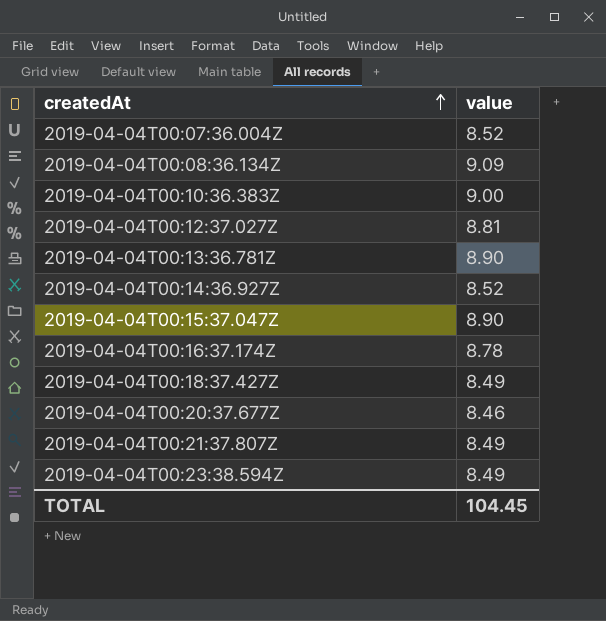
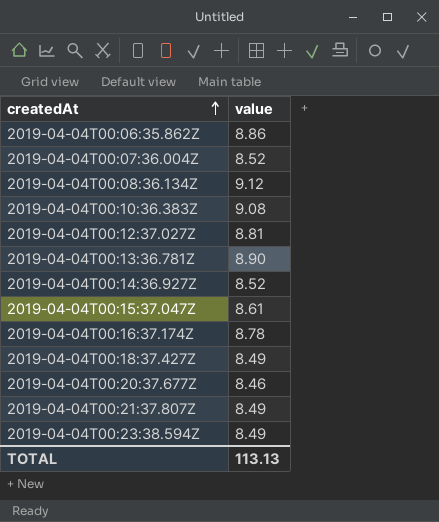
row 2019-04-04T00:06:35.862Z: none -> 8.86
2019-04-04T00:08:36.134Z | value: 9.09 -> 9.12
2019-04-04T00:10:36.383Z | value: 9.00 -> 9.08
2019-04-04T00:15:37.047Z | value: 8.90 -> 8.61
TOTAL | value: 104.45 -> 113.13

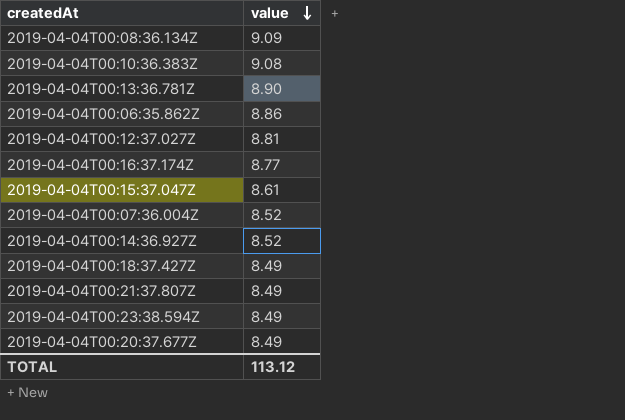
row order: createdAt ascending -> value descending
2019-04-04T00:08:36.134Z | value: 9.12 -> 9.09
2019-04-04T00:16:37.174Z | value: 8.78 -> 8.77
2019-04-04T00:20:37.677Z | value: 8.46 -> 8.49
TOTAL | value: 113.13 -> 113.12

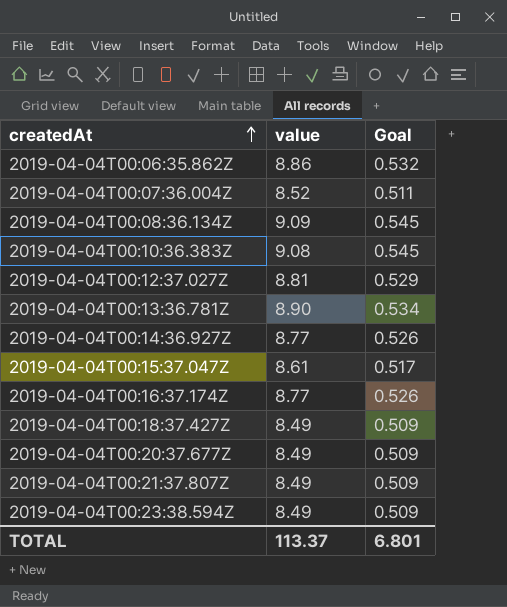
row order: value descending -> createdAt ascending
column Goal | formula: none -> [value] * 0.06
2019-04-04T00:14:36.927Z | value: 8.52 -> 8.77
TOTAL | value: 113.12 -> 113.37

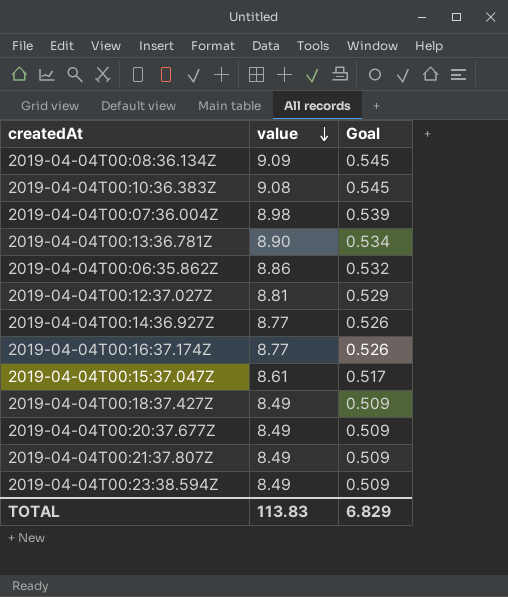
row order: createdAt ascending -> value descending
2019-04-04T00:07:36.004Z | value: 8.52 -> 8.98
2019-04-04T00:07:36.004Z | Goal: 0.511 -> 0.539
TOTAL | value: 113.37 -> 113.83
TOTAL | Goal: 6.801 -> 6.829

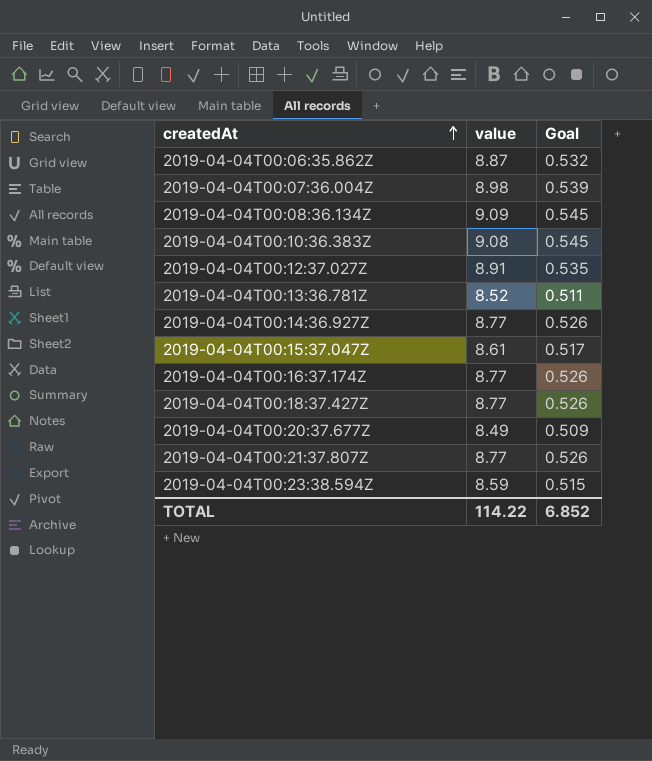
row order: value descending -> createdAt ascending
2019-04-04T00:06:35.862Z | value: 8.86 -> 8.87
2019-04-04T00:12:37.027Z | value: 8.81 -> 8.91
2019-04-04T00:12:37.027Z | Goal: 0.529 -> 0.535
2019-04-04T00:13:36.781Z | value: 8.90 -> 8.52
2019-04-04T00:13:36.781Z | Goal: 0.534 -> 0.511
2019-04-04T00:18:37.427Z | value: 8.49 -> 8.77
2019-04-04T00:18:37.427Z | Goal: 0.509 -> 0.526
2019-04-04T00:21:37.807Z | value: 8.49 -> 8.77
2019-04-04T00:21:37.807Z | Goal: 0.509 -> 0.526
2019-04-04T00:23:38.594Z | value: 8.49 -> 8.59
2019-04-04T00:23:38.594Z | Goal: 0.509 -> 0.515
TOTAL | value: 113.83 -> 114.22
TOTAL | Goal: 6.829 -> 6.852

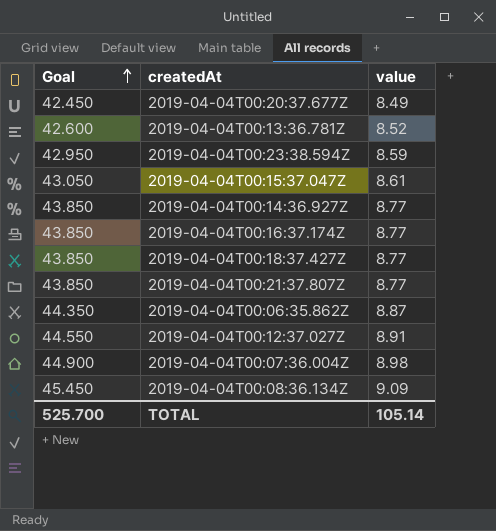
row order: createdAt ascending -> Goal ascending
column Goal | formula: [value] * 0.06 -> [value] * 5
column Goal | position: 3 -> 1
row 2019-04-04T00:10:36.383Z: 9.08 | 0.545 -> none
TOTAL | Goal: 6.852 -> 525.700
TOTAL | value: 114.22 -> 105.14

